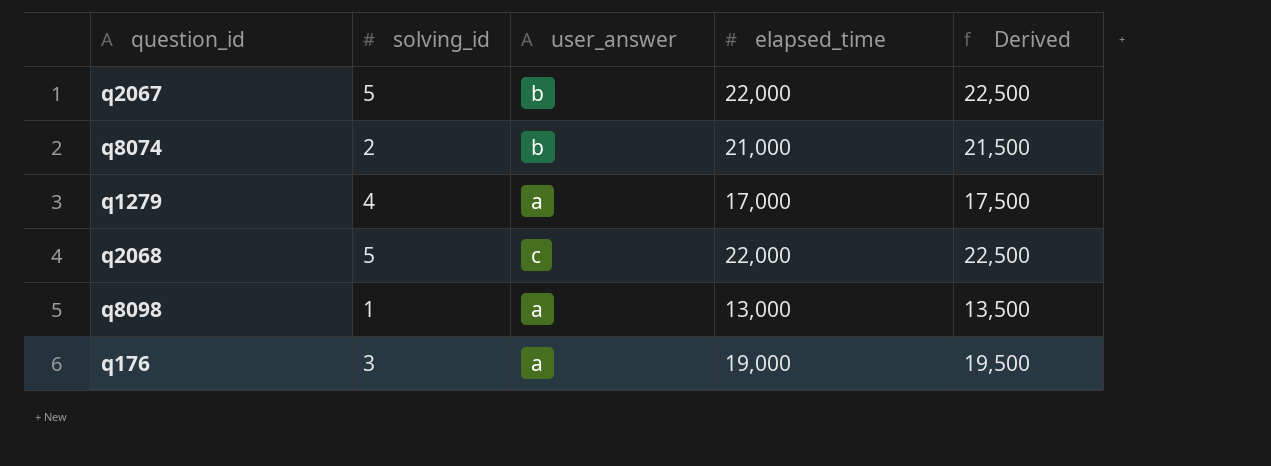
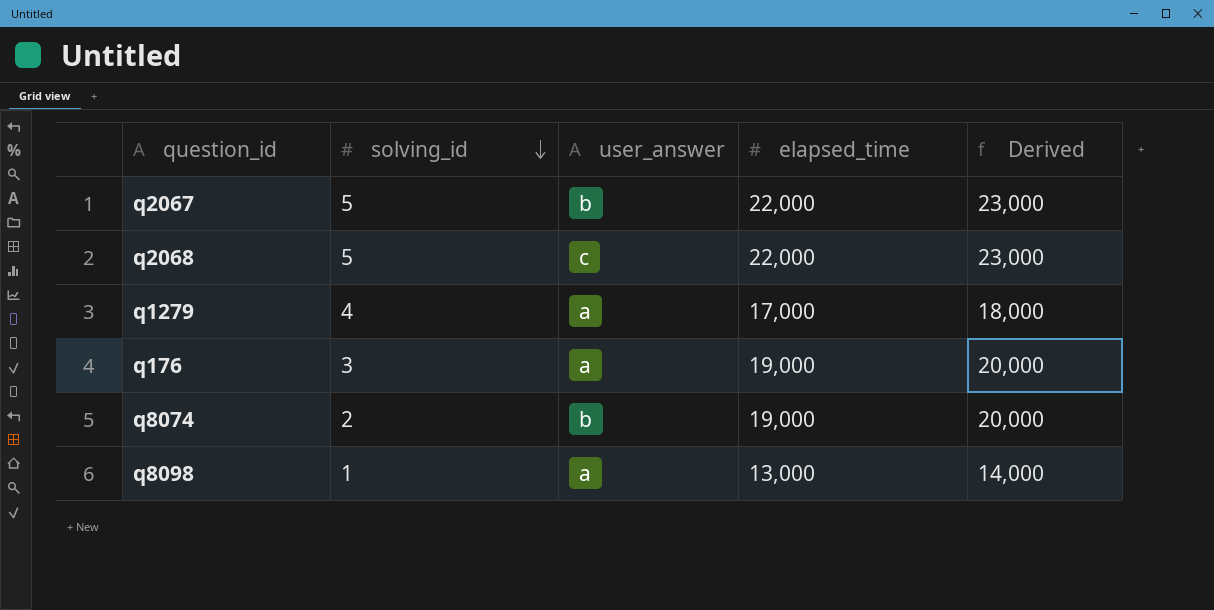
row order: none -> solving_id descending
column Derived | formula: [elapsed_time] + 500 -> [elapsed_time] + 1000
q8074 | elapsed_time: 21,000 -> 19,000

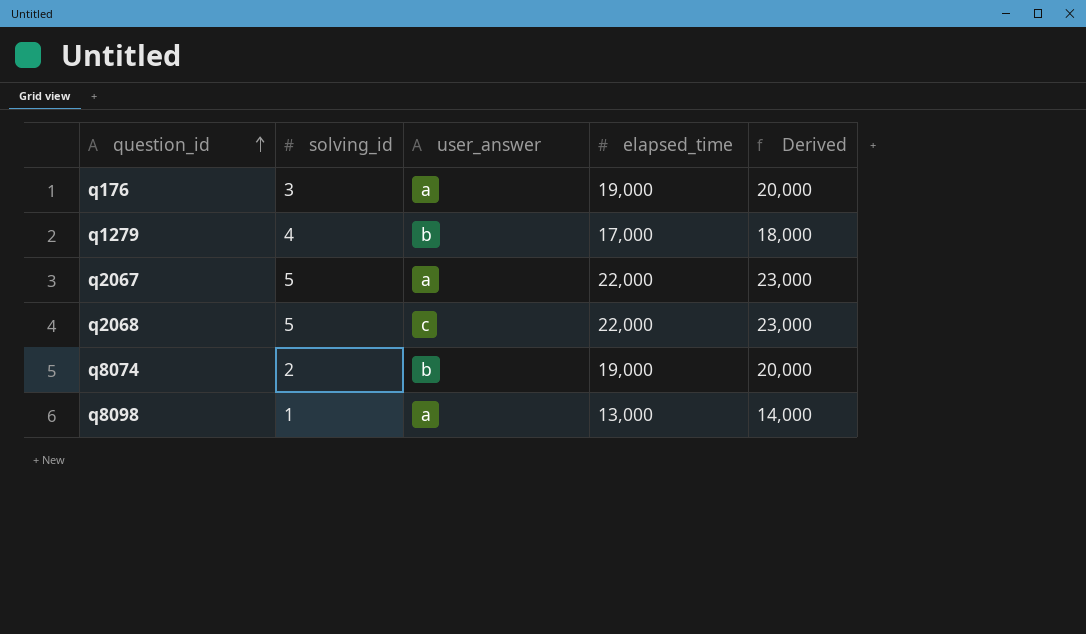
row order: solving_id descending -> question_id ascending
q1279 | user_answer: a -> b
q2067 | user_answer: b -> a

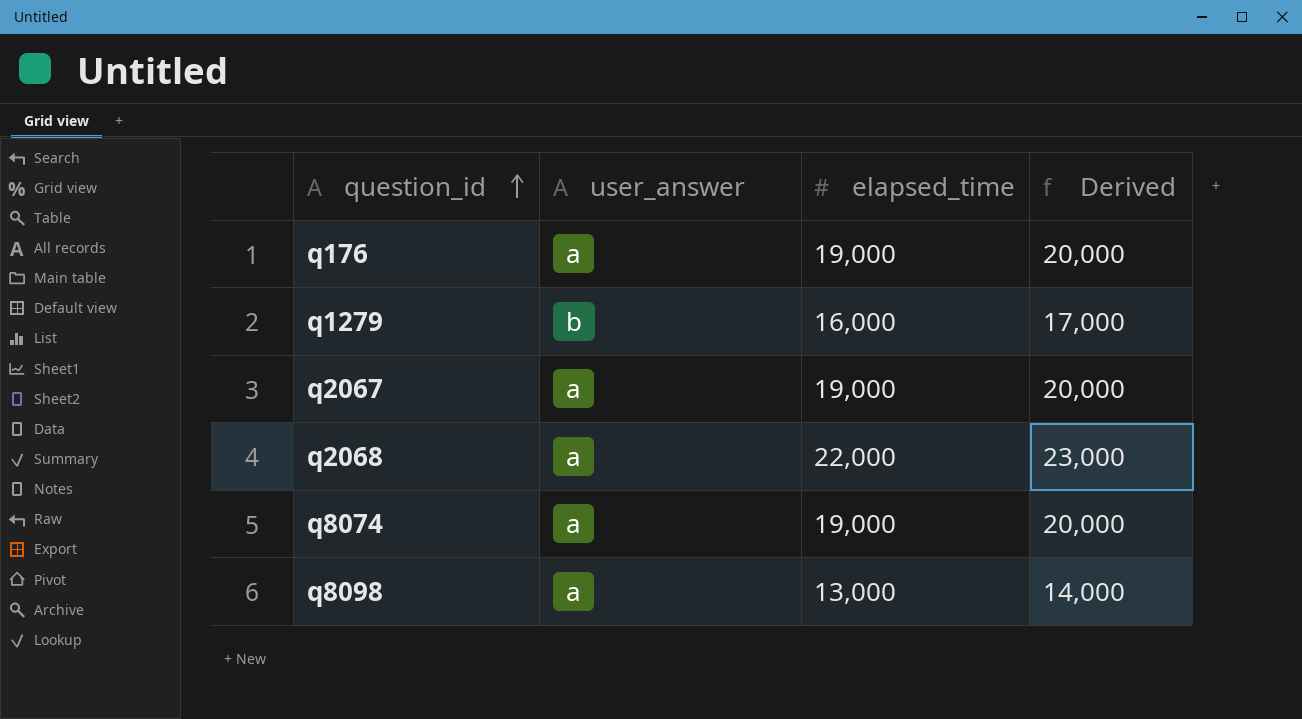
column solving_id | position: 2 -> none
q1279 | elapsed_time: 17,000 -> 16,000
q1279 | Derived: 18,000 -> 17,000
q2067 | elapsed_time: 22,000 -> 19,000
q2067 | Derived: 23,000 -> 20,000
q2068 | user_answer: c -> a
q8074 | user_answer: b -> a

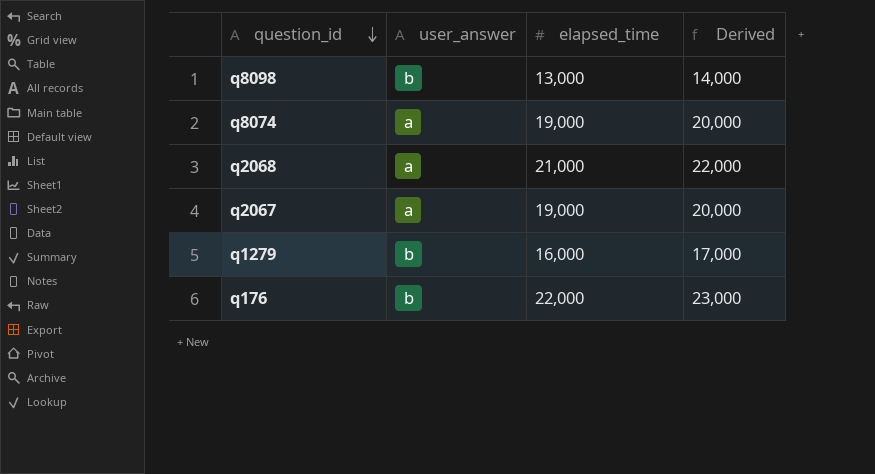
row order: question_id ascending -> question_id descending
q8098 | user_answer: a -> b
q2068 | elapsed_time: 22,000 -> 21,000
q2068 | Derived: 23,000 -> 22,000
q176 | user_answer: a -> b
q176 | elapsed_time: 19,000 -> 22,000
q176 | Derived: 20,000 -> 23,000

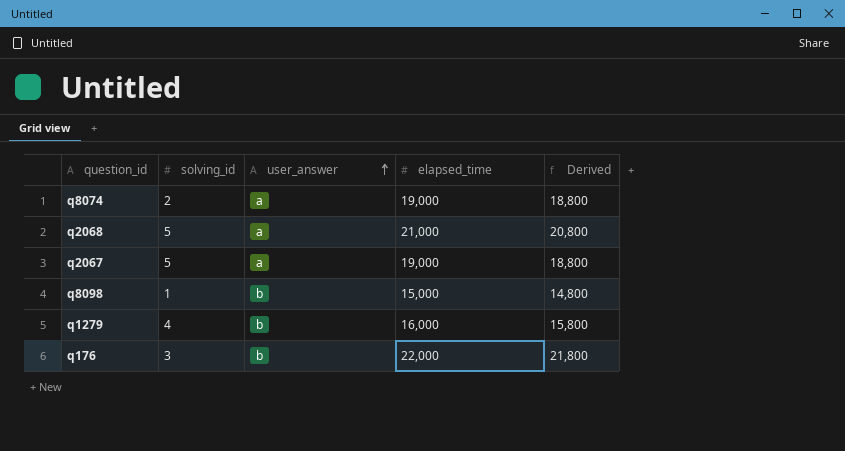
row order: question_id descending -> user_answer ascending
column solving_id | position: none -> 2
column Derived | formula: [elapsed_time] + 1000 -> [elapsed_time] - 200
q8098 | elapsed_time: 13,000 -> 15,000

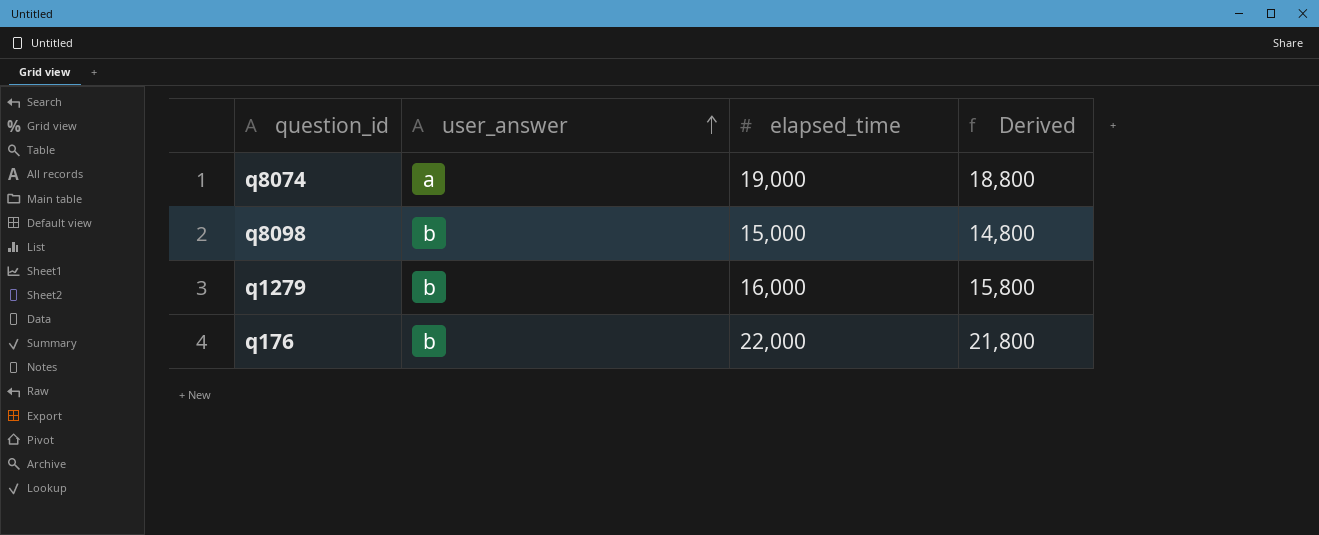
column solving_id | position: 2 -> none
row q2068: 5 | a | 21,000 | 20,800 -> none
row q2067: 5 | a | 19,000 | 18,800 -> none

